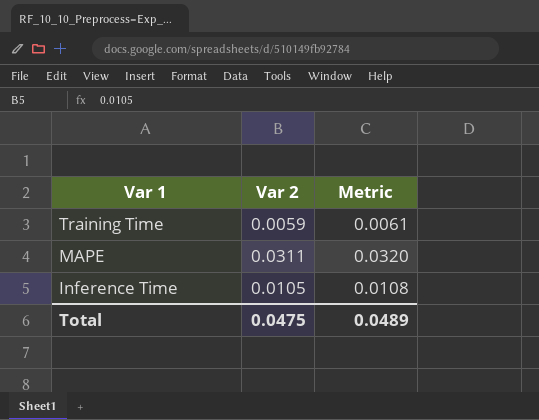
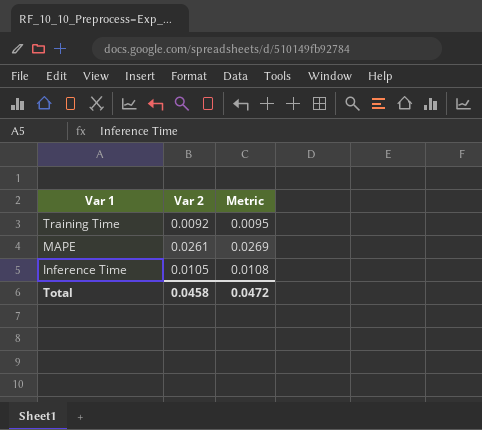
Training Time | Var 2: 0.0059 -> 0.0092
Training Time | Metric: 0.0061 -> 0.0095
MAPE | Var 2: 0.0311 -> 0.0261
MAPE | Metric: 0.0320 -> 0.0269
Total | Var 2: 0.0475 -> 0.0458
Total | Metric: 0.0489 -> 0.0472

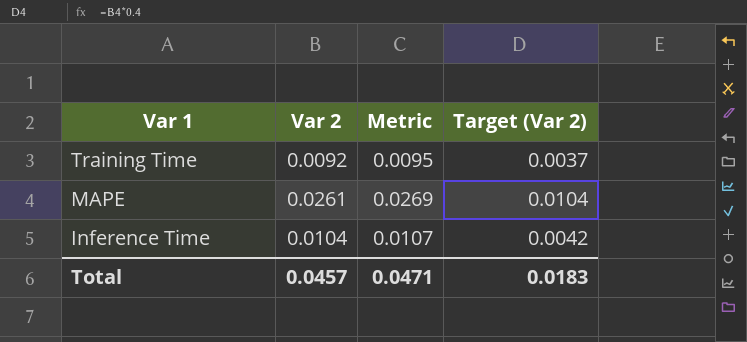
column Target (Var 2) | formula: none -> [Var 2] * 0.4
Inference Time | Var 2: 0.0105 -> 0.0104
Inference Time | Metric: 0.0108 -> 0.0107
Total | Var 2: 0.0458 -> 0.0457
Total | Metric: 0.0472 -> 0.0471

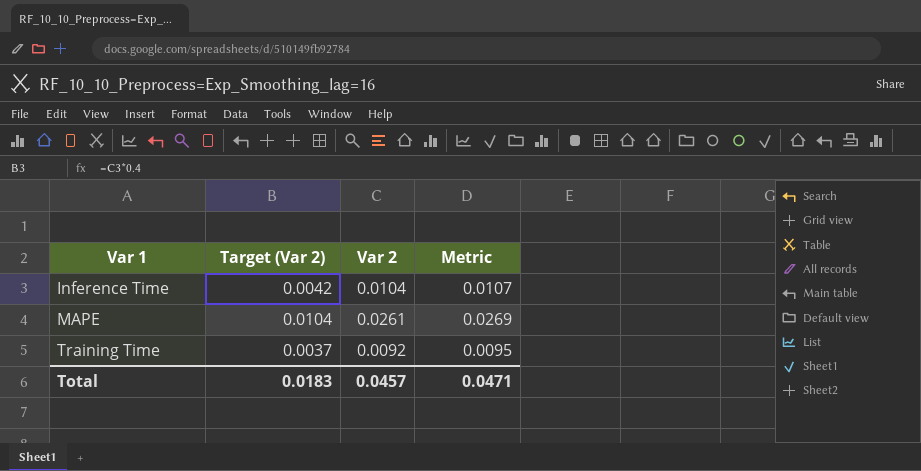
row order: Var 1 descending -> Var 1 ascending
column Target (Var 2) | position: 4 -> 2

